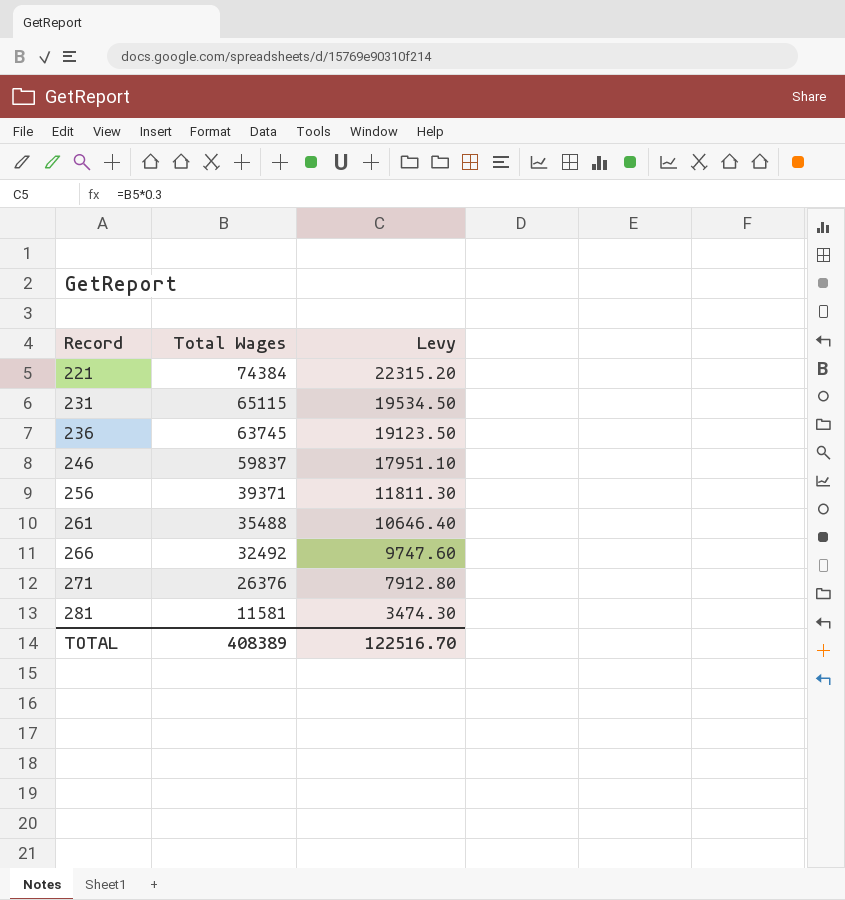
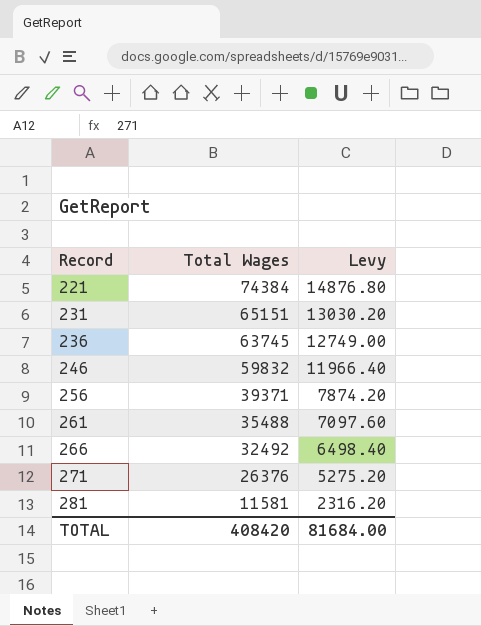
column Levy | formula: [Total Wages] * 0.3 -> [Total Wages] * 0.2
231 | Total Wages: 65115 -> 65151
246 | Total Wages: 59837 -> 59832
TOTAL | Total Wages: 408389 -> 408420
TOTAL | Levy: 122516.70 -> 81684.00

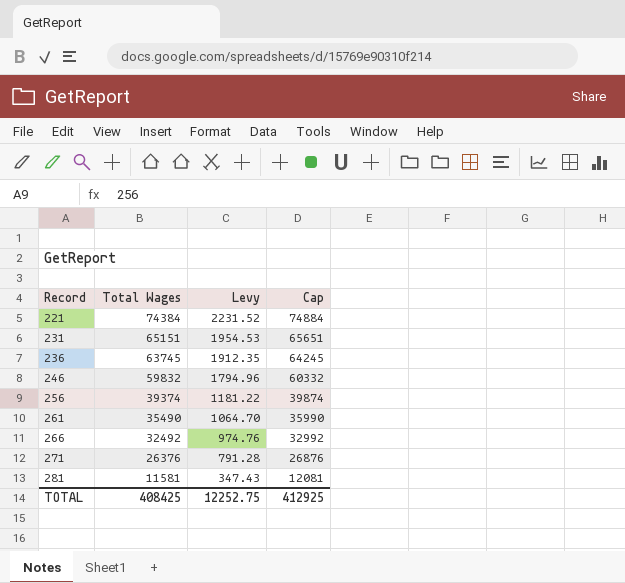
column Levy | formula: [Total Wages] * 0.2 -> [Total Wages] * 0.03
column Cap | formula: none -> [Total Wages] + 500
256 | Total Wages: 39371 -> 39374
261 | Total Wages: 35488 -> 35490
TOTAL | Total Wages: 408420 -> 408425
TOTAL | Levy: 81684.00 -> 12252.75

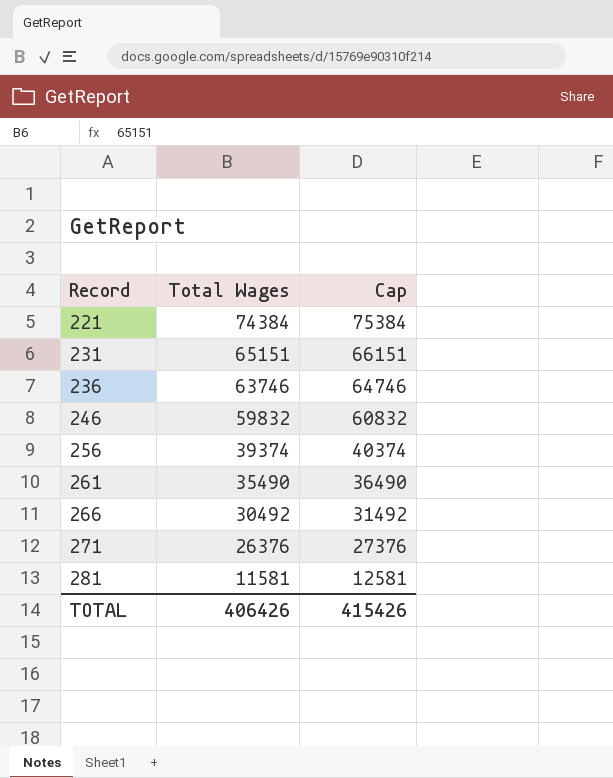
column Levy | formula: [Total Wages] * 0.03 -> none
column Cap | formula: [Total Wages] + 500 -> [Total Wages] + 1000
236 | Total Wages: 63745 -> 63746
266 | Total Wages: 32492 -> 30492
TOTAL | Total Wages: 408425 -> 406426
TOTAL | Cap: 412925 -> 415426

